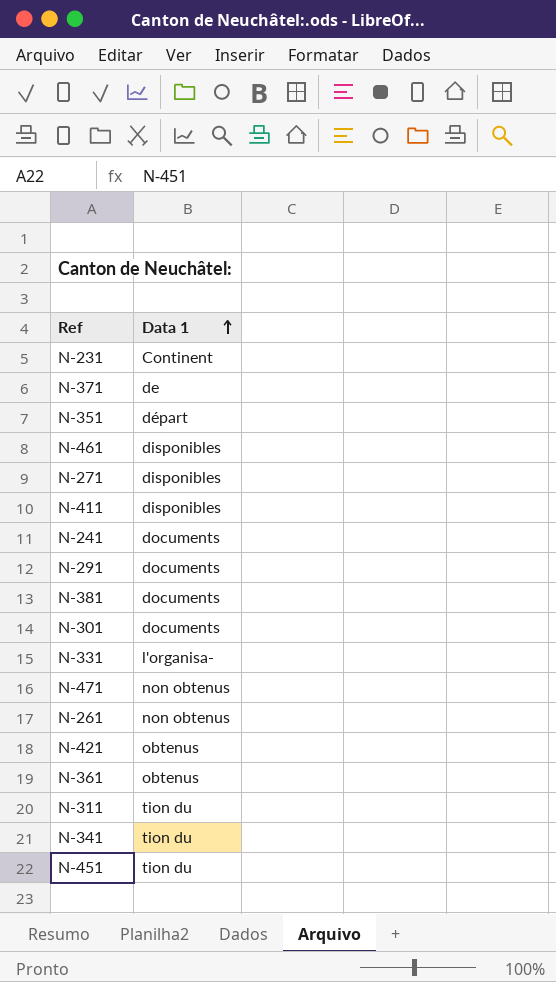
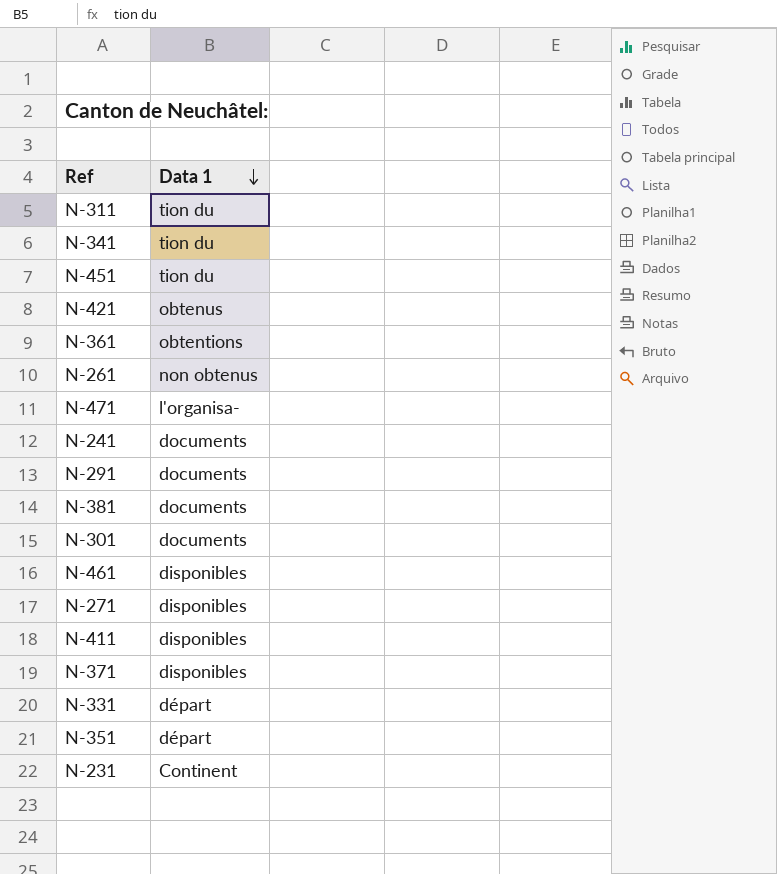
row order: Data 1 ascending -> Data 1 descending
N-361 | Data 1: obtenus -> obtentions
N-471 | Data 1: non obtenus -> l'organisa-
N-371 | Data 1: de -> disponibles
N-331 | Data 1: l'organisa- -> départ

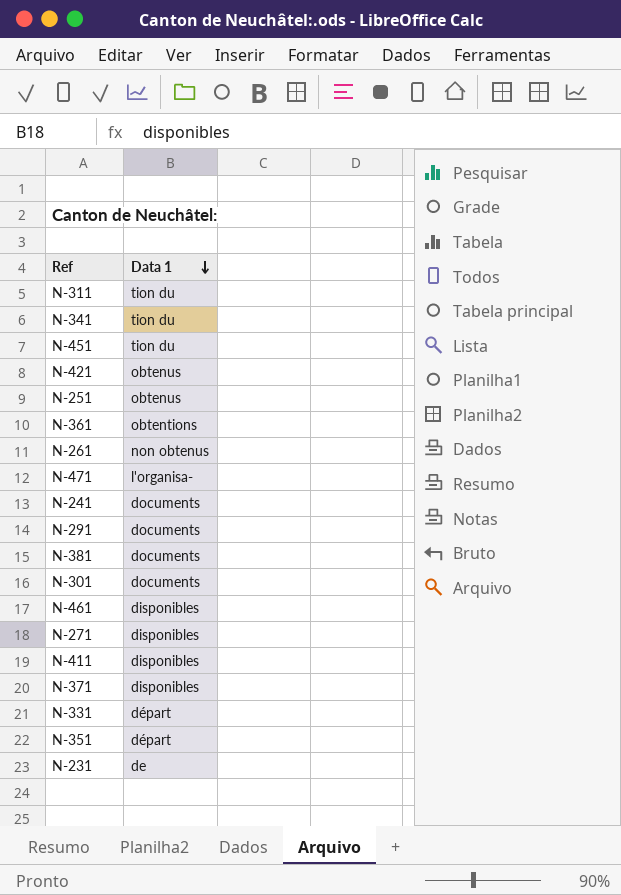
row N-251: none -> obtenus
N-231 | Data 1: Continent -> de

